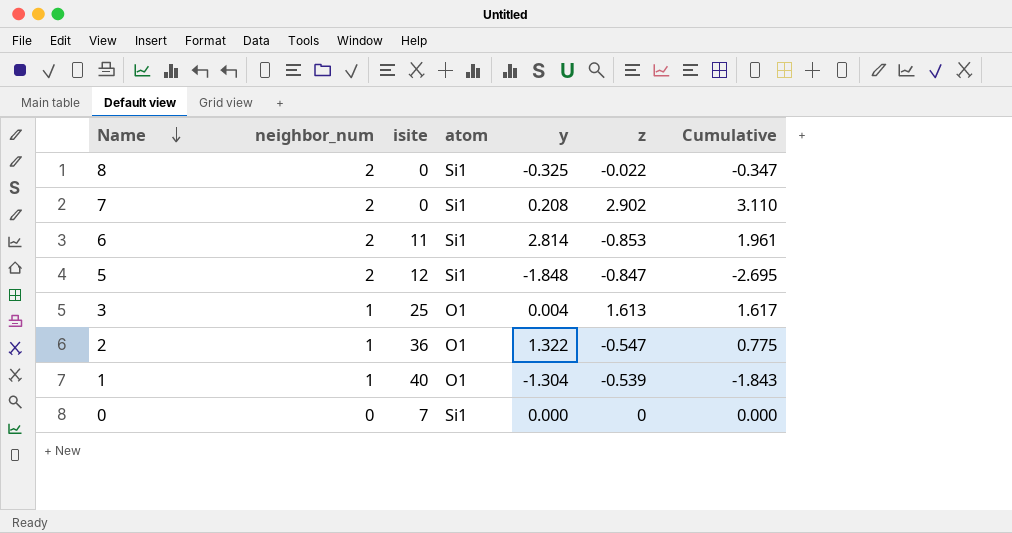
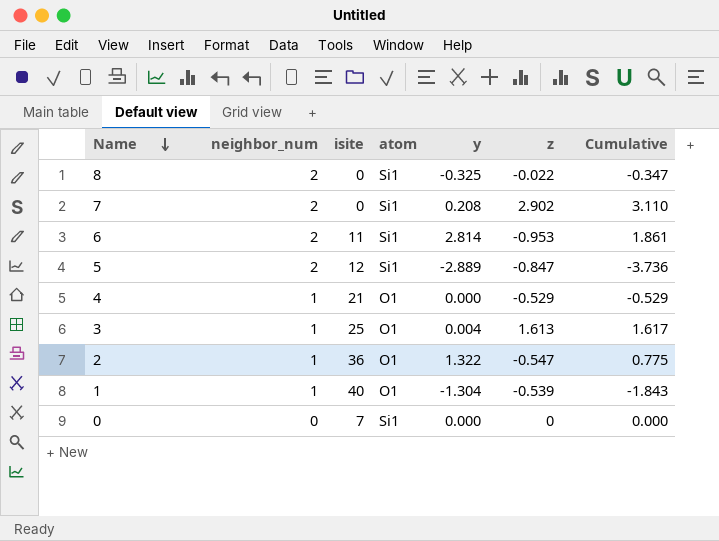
6 | z: -0.853 -> -0.953
6 | Cumulative: 1.961 -> 1.861
5 | y: -1.848 -> -2.889
5 | Cumulative: -2.695 -> -3.736
row 4: none -> 1 | 21 | O1 | 0.000 | -0.529 | -0.529

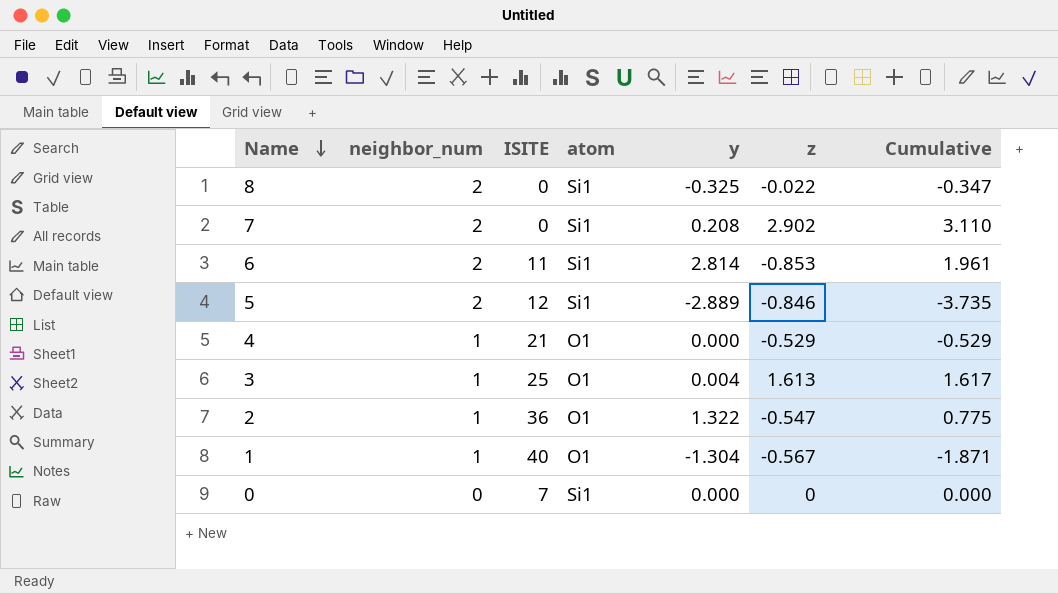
column name: isite -> ISITE
6 | z: -0.953 -> -0.853
6 | Cumulative: 1.861 -> 1.961
5 | z: -0.847 -> -0.846
5 | Cumulative: -3.736 -> -3.735
1 | z: -0.539 -> -0.567
1 | Cumulative: -1.843 -> -1.871

